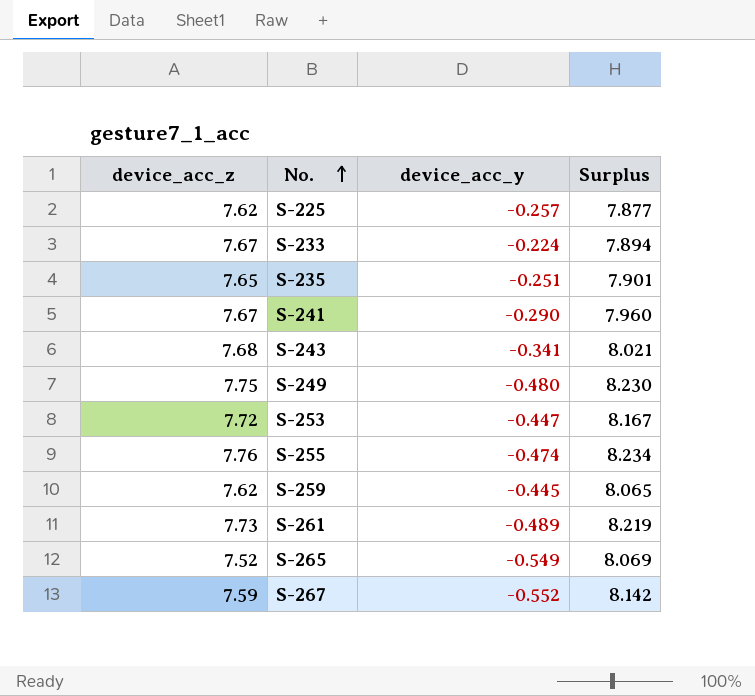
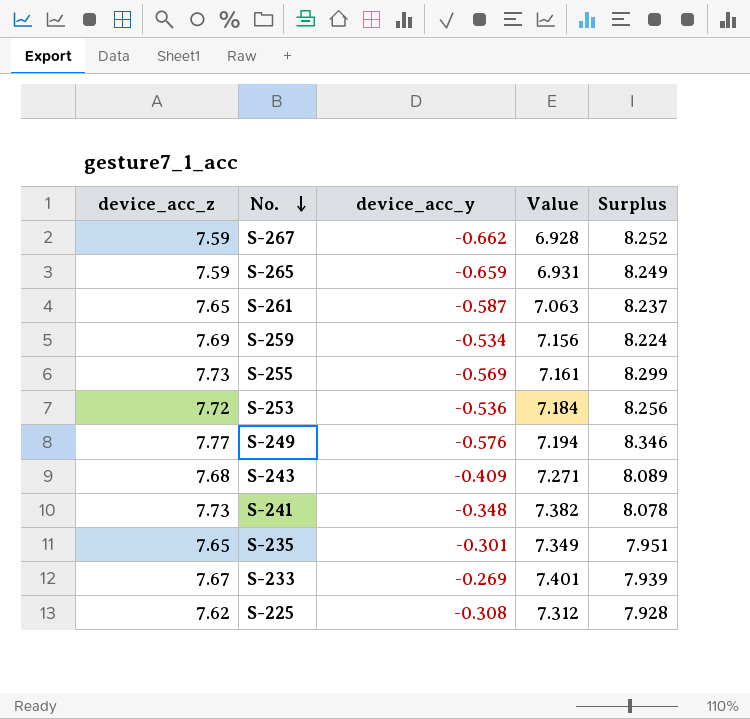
row order: No. ascending -> No. descending
column Value | formula: none -> [device_acc_z] + [device_acc_y]
S-267 | device_acc_y: -0.552 -> -0.662
S-267 | Surplus: 8.142 -> 8.252
S-265 | device_acc_z: 7.52 -> 7.59
S-265 | device_acc_y: -0.549 -> -0.659
S-265 | Surplus: 8.069 -> 8.249
S-261 | device_acc_z: 7.73 -> 7.65
S-261 | device_acc_y: -0.489 -> -0.587
S-261 | Surplus: 8.219 -> 8.237
S-259 | device_acc_z: 7.62 -> 7.69
S-259 | device_acc_y: -0.445 -> -0.534
S-259 | Surplus: 8.065 -> 8.224
S-255 | device_acc_z: 7.76 -> 7.73
S-255 | device_acc_y: -0.474 -> -0.569
S-255 | Surplus: 8.234 -> 8.299
S-253 | device_acc_y: -0.447 -> -0.536
S-253 | Surplus: 8.167 -> 8.256
S-249 | device_acc_z: 7.75 -> 7.77
S-249 | device_acc_y: -0.480 -> -0.576
S-249 | Surplus: 8.230 -> 8.346
S-243 | device_acc_y: -0.341 -> -0.409
S-243 | Surplus: 8.021 -> 8.089
S-241 | device_acc_z: 7.67 -> 7.73
S-241 | device_acc_y: -0.290 -> -0.348
S-241 | Surplus: 7.960 -> 8.078
S-235 | device_acc_y: -0.251 -> -0.301
S-235 | Surplus: 7.901 -> 7.951
S-233 | device_acc_y: -0.224 -> -0.269
S-233 | Surplus: 7.894 -> 7.939
S-225 | device_acc_y: -0.257 -> -0.308
S-225 | Surplus: 7.877 -> 7.928

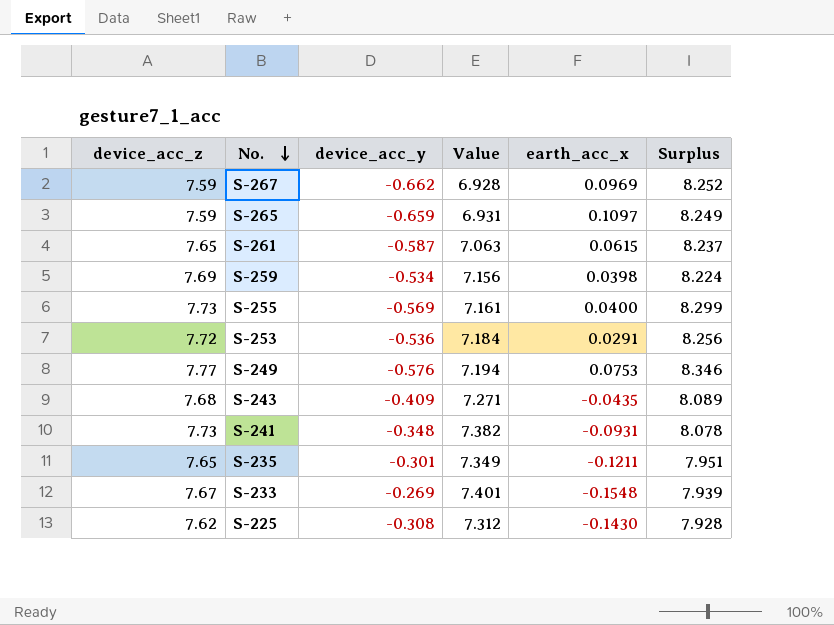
column earth_acc_x | position: none -> 5

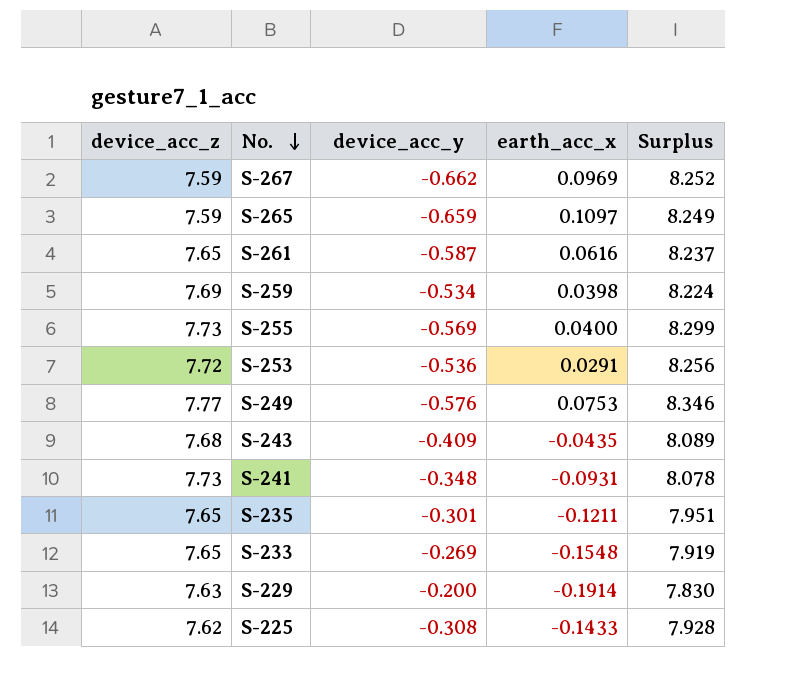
column Value | formula: [device_acc_z] + [device_acc_y] -> none
S-261 | earth_acc_x: 0.0615 -> 0.0616
S-233 | device_acc_z: 7.67 -> 7.65
S-233 | Surplus: 7.939 -> 7.919
row S-229: none -> 7.63 | -0.200 | -0.1914 | 7.830
S-225 | earth_acc_x: -0.1430 -> -0.1433

